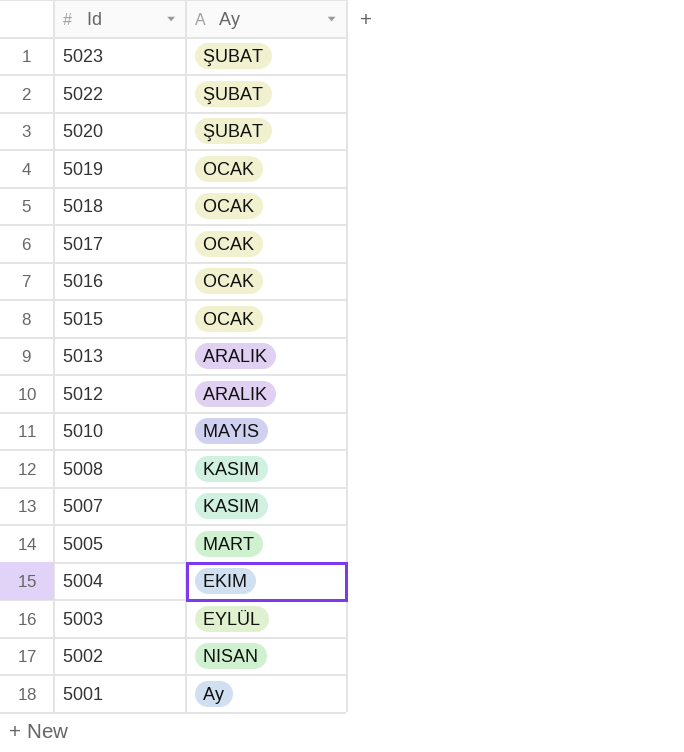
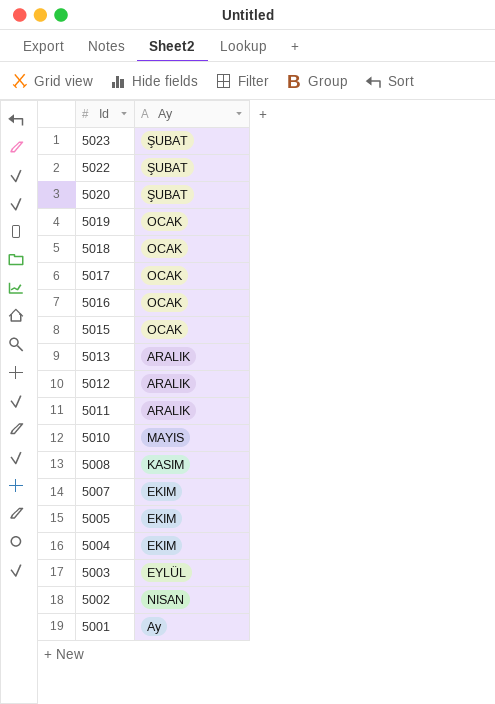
row 5011: none -> ARALIK
5007 | Ay: KASIM -> EKIM
5005 | Ay: MART -> EKIM

